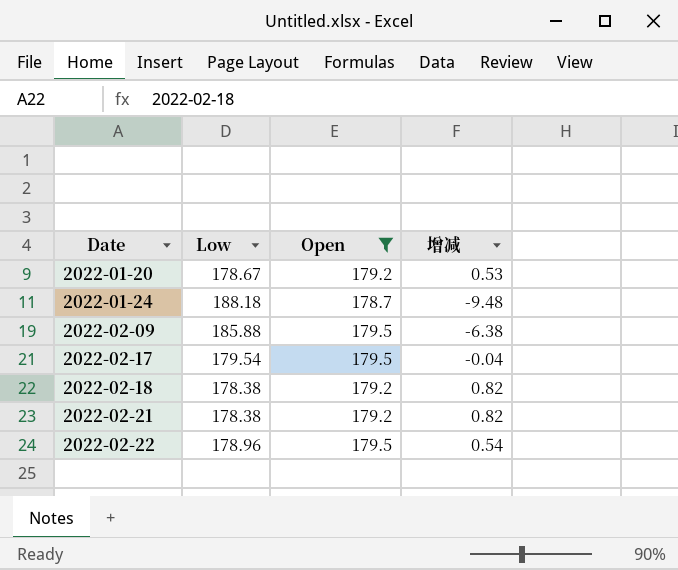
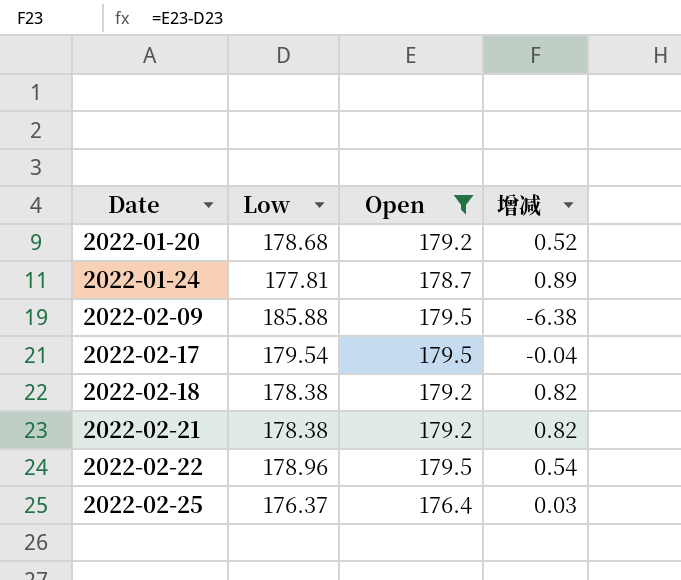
2022-01-20 | Low: 178.67 -> 178.68
2022-01-20 | 增减: 0.53 -> 0.52
2022-01-24 | Low: 188.18 -> 177.81
2022-01-24 | 增减: -9.48 -> 0.89
row 2022-02-25: none -> 176.37 | 176.4 | 0.03

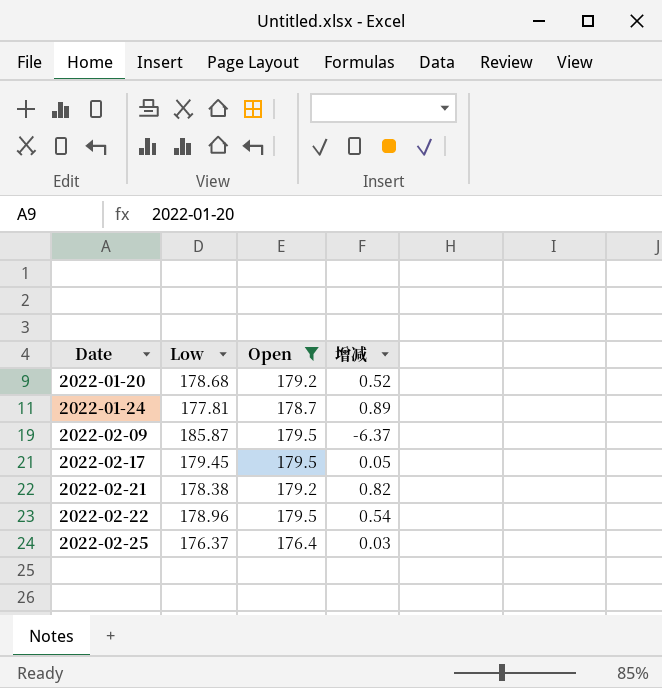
row 2022-02-18: 178.38 | 179.2 | 0.82 -> none
2022-02-09 | Low: 185.88 -> 185.87
2022-02-09 | 增减: -6.38 -> -6.37
2022-02-17 | Low: 179.54 -> 179.45
2022-02-17 | 增减: -0.04 -> 0.05

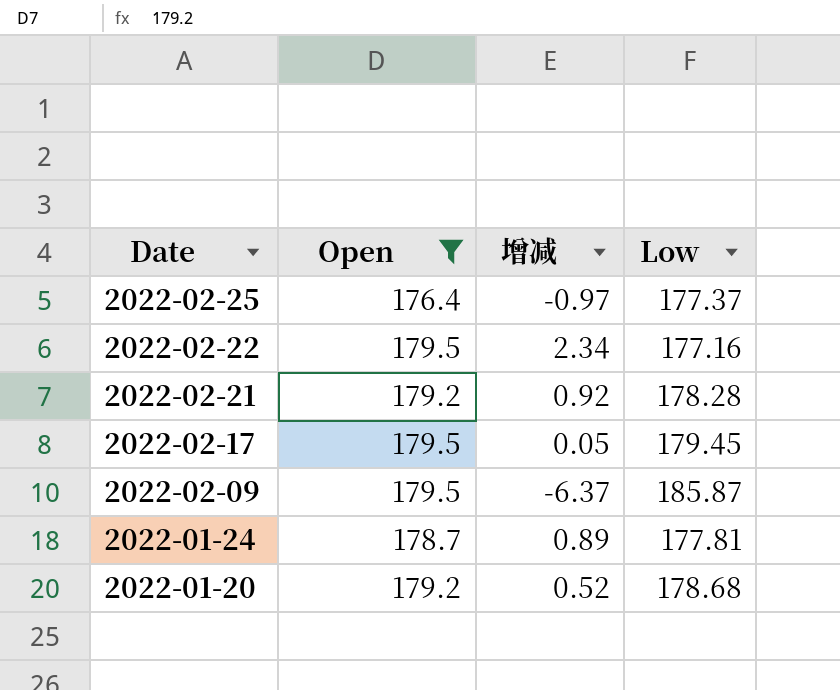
row order: Date ascending -> Date descending
column Low | position: 2 -> 4
2022-02-25 | 增减: 0.03 -> -0.97
2022-02-25 | Low: 176.37 -> 177.37
2022-02-22 | 增减: 0.54 -> 2.34
2022-02-22 | Low: 178.96 -> 177.16
2022-02-21 | 增减: 0.82 -> 0.92
2022-02-21 | Low: 178.38 -> 178.28

